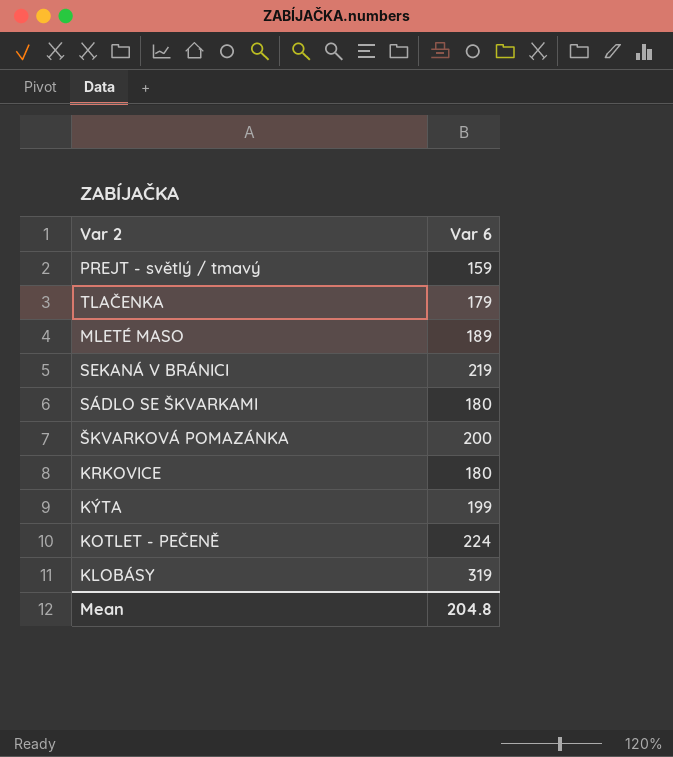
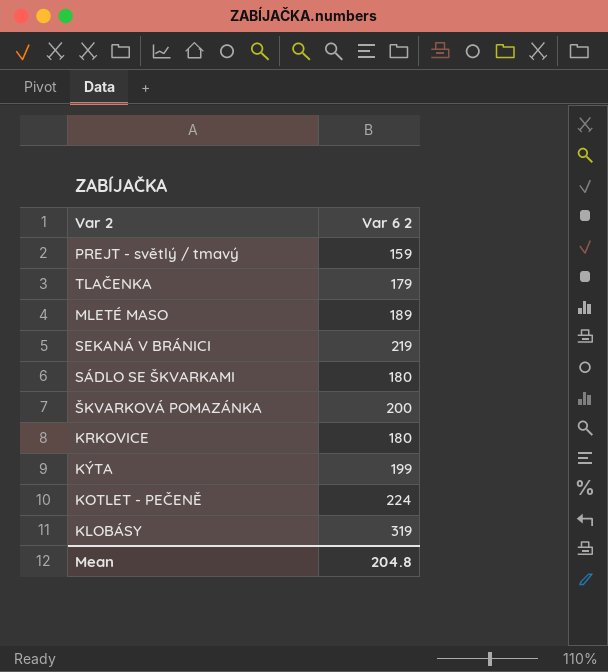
column name: Var 6 -> Var 6 2

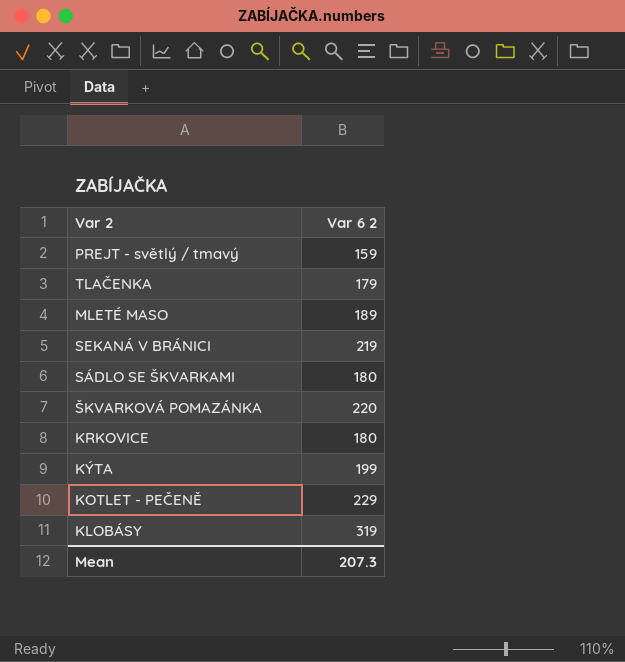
ŠKVARKOVÁ POMAZÁNKA | Var 6 2: 200 -> 220
KOTLET - PEČENĚ | Var 6 2: 224 -> 229
Mean | Var 6 2: 204.8 -> 207.3

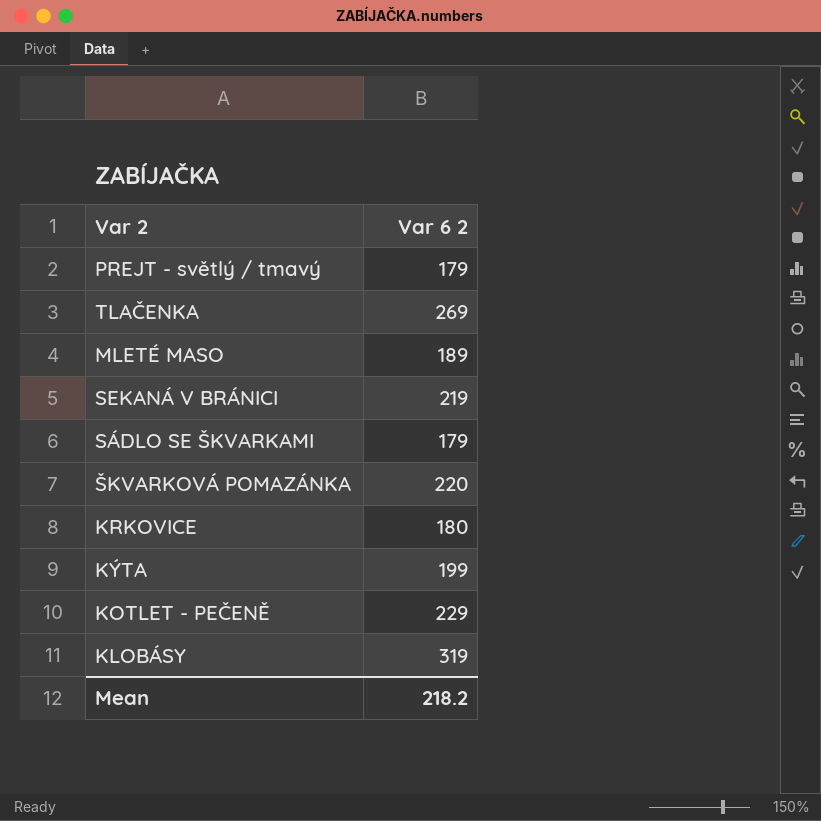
PREJT - světlý / tmavý | Var 6 2: 159 -> 179
TLAČENKA | Var 6 2: 179 -> 269
SÁDLO SE ŠKVARKAMI | Var 6 2: 180 -> 179
Mean | Var 6 2: 207.3 -> 218.2

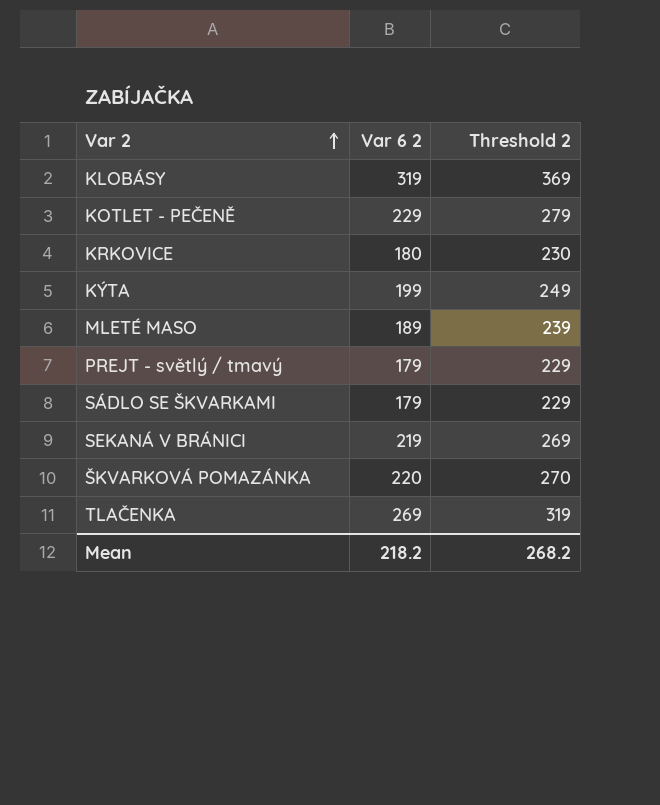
row order: none -> Var 2 ascending
column Threshold 2 | formula: none -> [Var 6 2] + 50

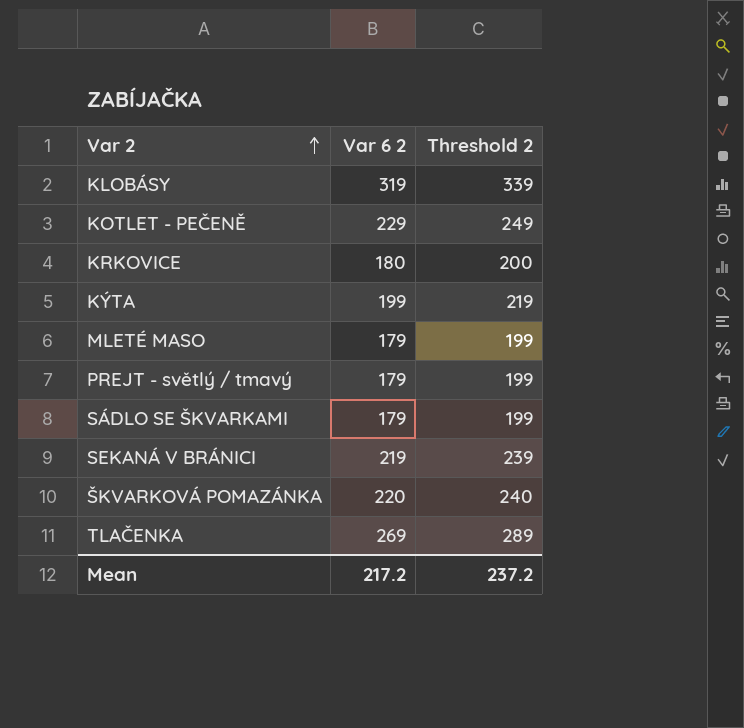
column Threshold 2 | formula: [Var 6 2] + 50 -> [Var 6 2] + 20
MLETÉ MASO | Var 6 2: 189 -> 179
Mean | Var 6 2: 218.2 -> 217.2
Mean | Threshold 2: 268.2 -> 237.2

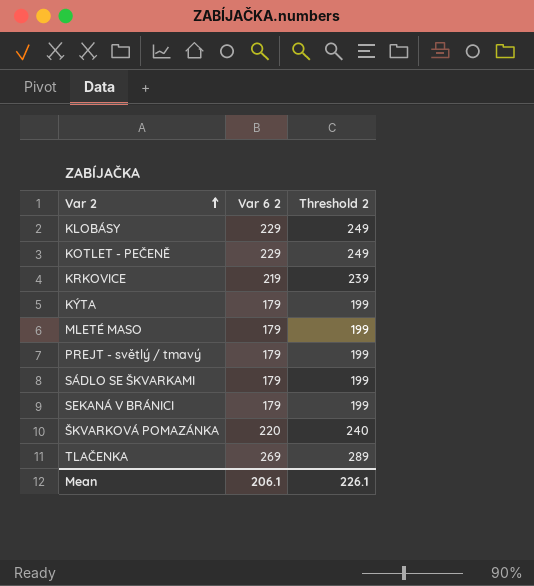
KLOBÁSY | Var 6 2: 319 -> 229
KLOBÁSY | Threshold 2: 339 -> 249
KRKOVICE | Var 6 2: 180 -> 219
KRKOVICE | Threshold 2: 200 -> 239
KÝTA | Var 6 2: 199 -> 179
KÝTA | Threshold 2: 219 -> 199
SEKANÁ V BRÁNICI | Var 6 2: 219 -> 179
SEKANÁ V BRÁNICI | Threshold 2: 239 -> 199
Mean | Var 6 2: 217.2 -> 206.1
Mean | Threshold 2: 237.2 -> 226.1

